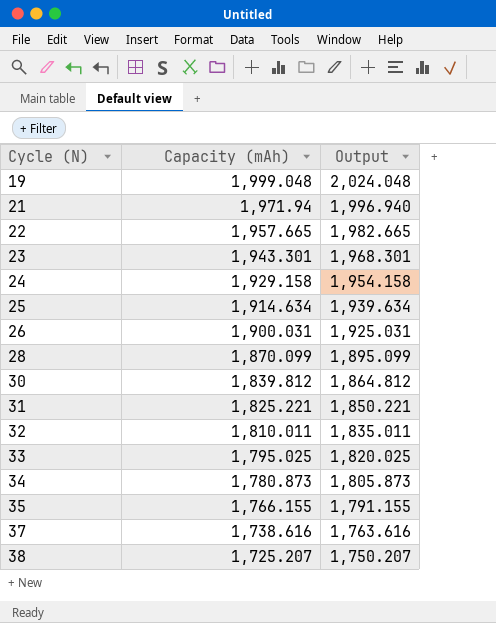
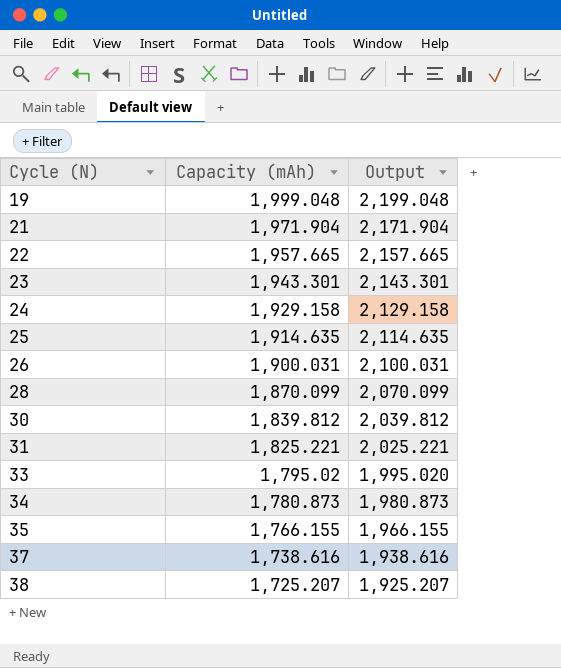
column Output | formula: [Capacity (mAh)] + 25 -> [Capacity (mAh)] + 200
row 32: 1,810.011 | 1,835.011 -> none
21 | Capacity (mAh): 1,971.94 -> 1,971.904
25 | Capacity (mAh): 1,914.634 -> 1,914.635
33 | Capacity (mAh): 1,795.025 -> 1,795.02

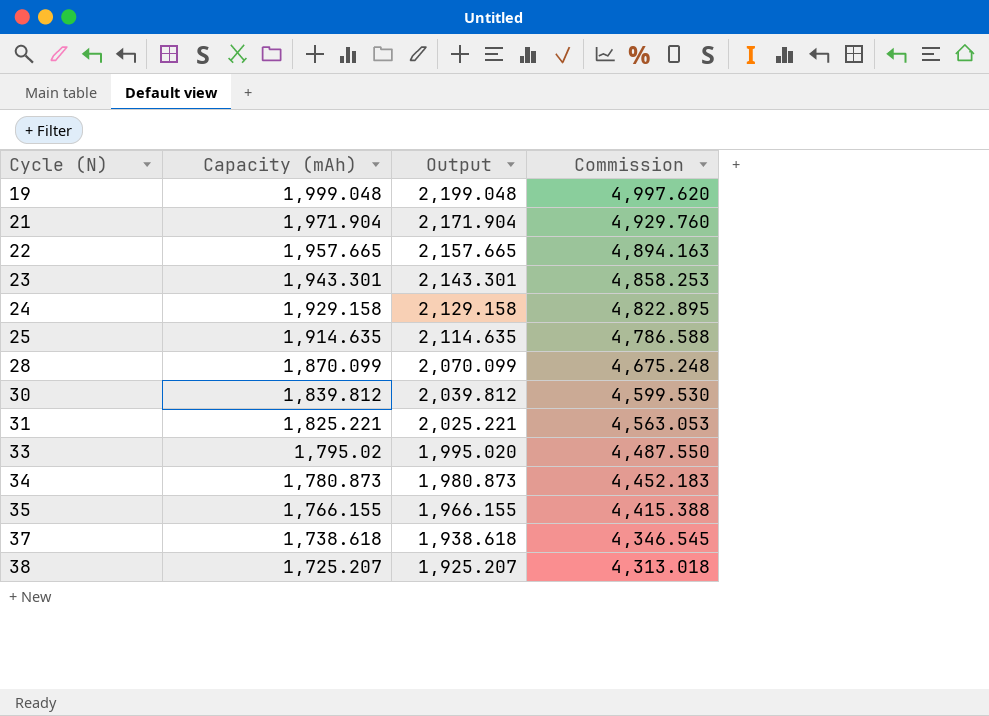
column Commission | formula: none -> [Capacity (mAh)] * 2.5
row 26: 1,900.031 | 2,100.031 -> none
37 | Capacity (mAh): 1,738.616 -> 1,738.618
37 | Output: 1,938.616 -> 1,938.618

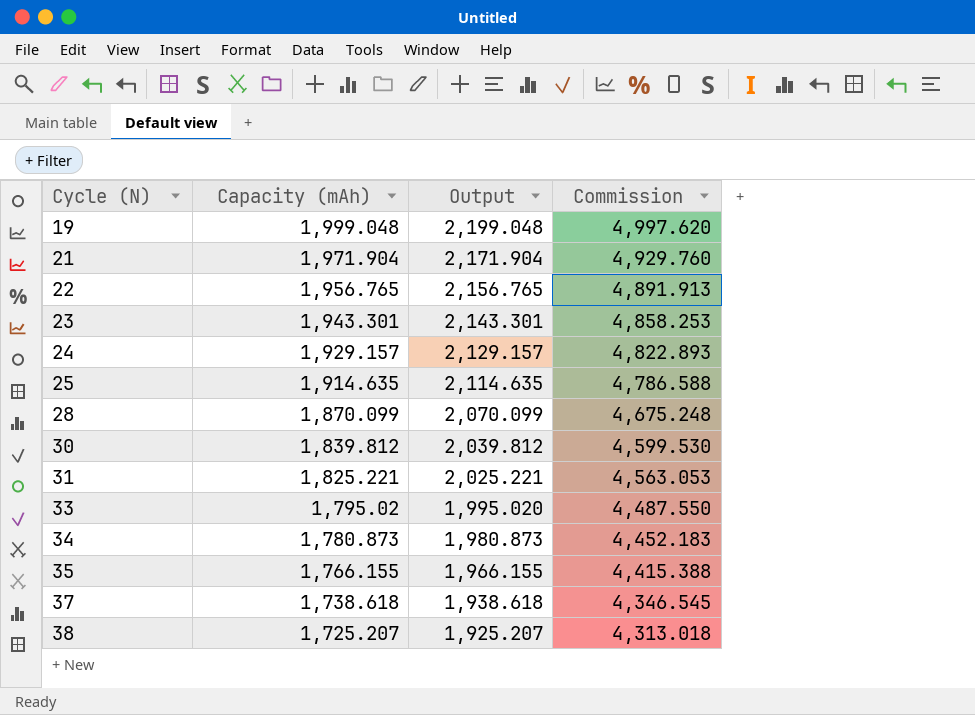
22 | Capacity (mAh): 1,957.665 -> 1,956.765
22 | Output: 2,157.665 -> 2,156.765
22 | Commission: 4,894.163 -> 4,891.913
24 | Capacity (mAh): 1,929.158 -> 1,929.157
24 | Output: 2,129.158 -> 2,129.157
24 | Commission: 4,822.895 -> 4,822.893

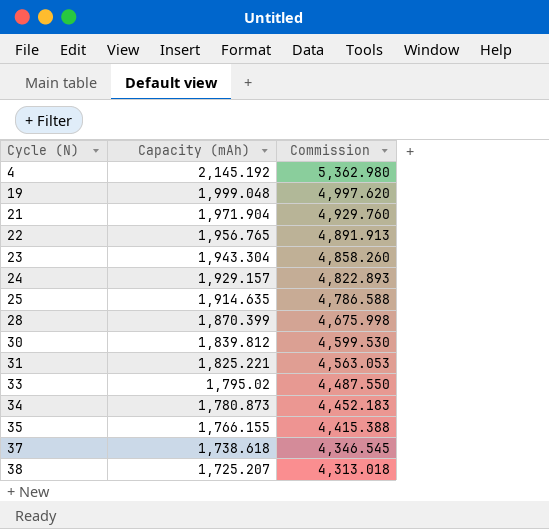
column Output | formula: [Capacity (mAh)] + 200 -> none
row 4: none -> 2,145.192 | 5,362.980
23 | Capacity (mAh): 1,943.301 -> 1,943.304
23 | Commission: 4,858.253 -> 4,858.260
28 | Capacity (mAh): 1,870.099 -> 1,870.399
28 | Commission: 4,675.248 -> 4,675.998

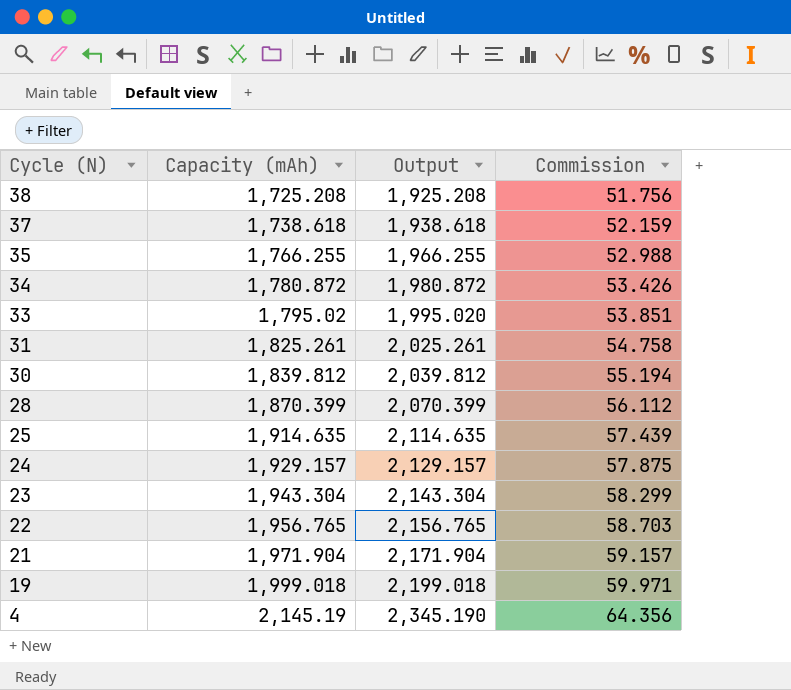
row order: Cycle (N) ascending -> Cycle (N) descending
column Output | formula: none -> [Capacity (mAh)] + 200
column Commission | formula: [Capacity (mAh)] * 2.5 -> [Capacity (mAh)] * 0.03
38 | Capacity (mAh): 1,725.207 -> 1,725.208
35 | Capacity (mAh): 1,766.155 -> 1,766.255
34 | Capacity (mAh): 1,780.873 -> 1,780.872
31 | Capacity (mAh): 1,825.221 -> 1,825.261
19 | Capacity (mAh): 1,999.048 -> 1,999.018
4 | Capacity (mAh): 2,145.192 -> 2,145.19

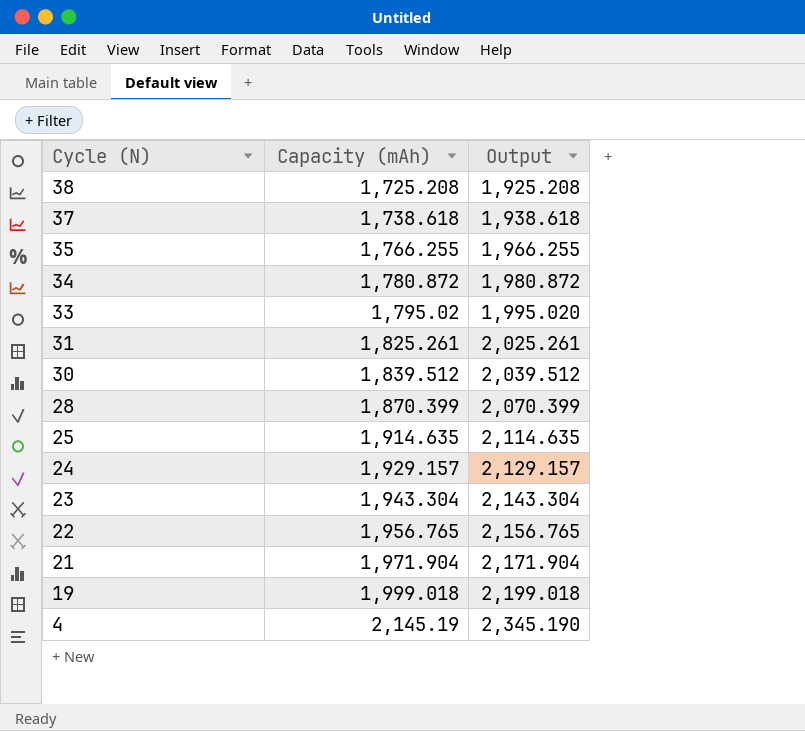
column Commission | formula: [Capacity (mAh)] * 0.03 -> none
30 | Capacity (mAh): 1,839.812 -> 1,839.512
30 | Output: 2,039.812 -> 2,039.512

